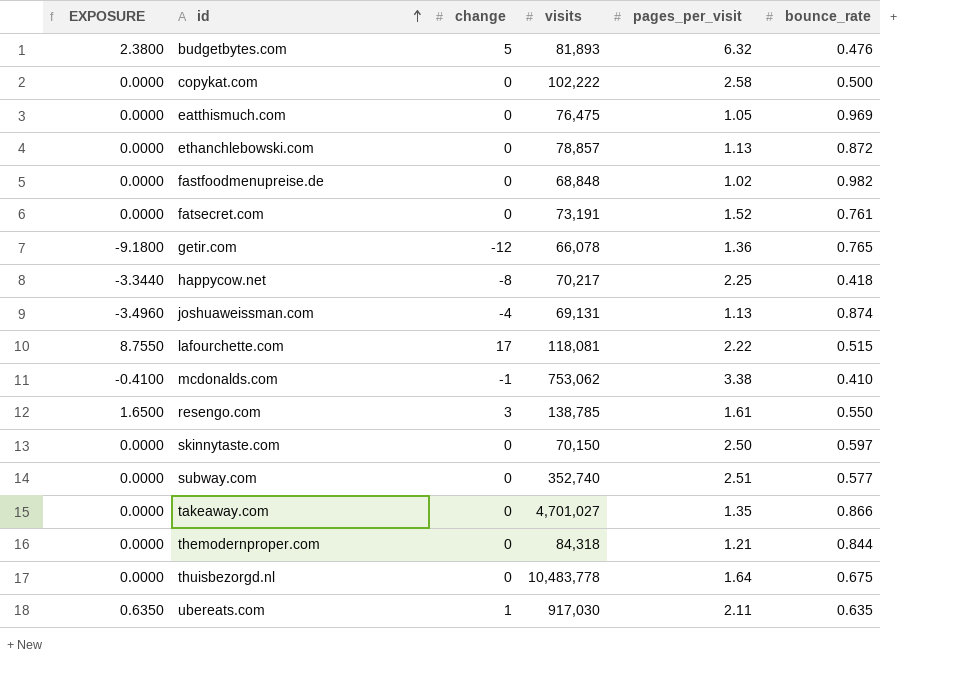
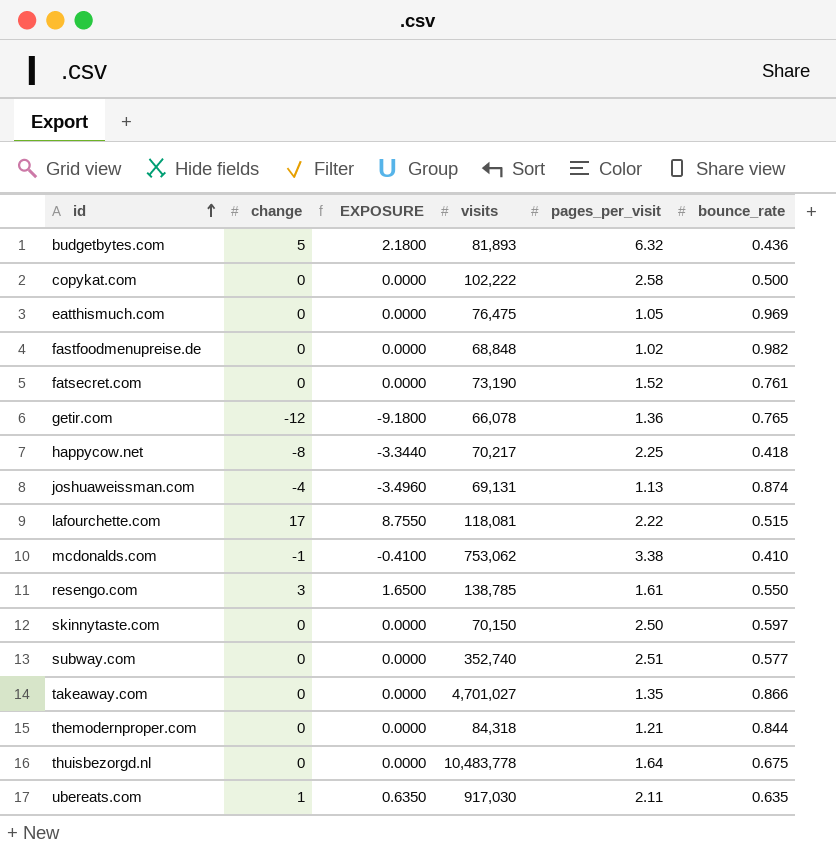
column EXPOSURE | position: 1 -> 3
row ethanchlebowski.com: 0.0000 | 0 | 78,857 | 1.13 | 0.872 -> none
budgetbytes.com | EXPOSURE: 2.3800 -> 2.1800
budgetbytes.com | bounce_rate: 0.476 -> 0.436
fatsecret.com | visits: 73,191 -> 73,190

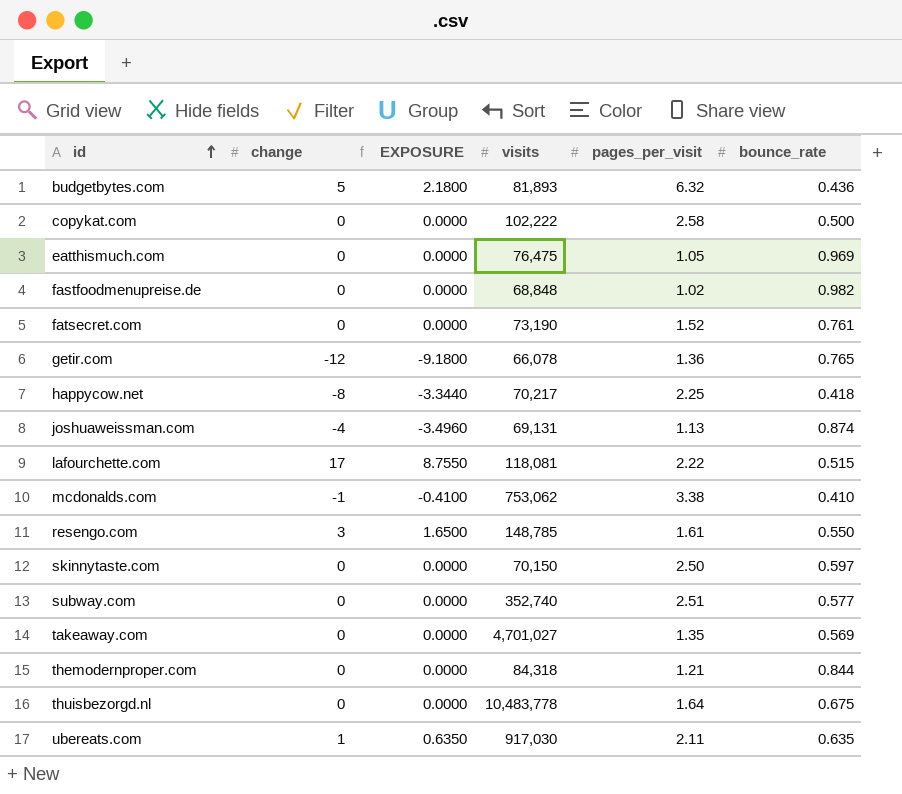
resengo.com | visits: 138,785 -> 148,785
takeaway.com | bounce_rate: 0.866 -> 0.569

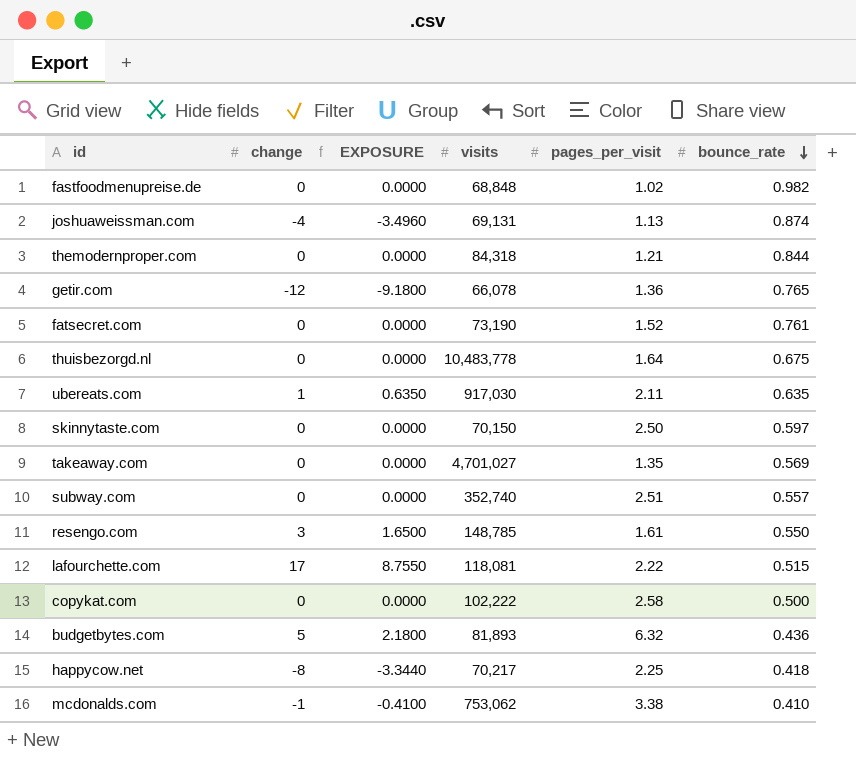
row order: id ascending -> bounce_rate descending
row eatthismuch.com: 0 | 0.0000 | 76,475 | 1.05 | 0.969 -> none
subway.com | bounce_rate: 0.577 -> 0.557

